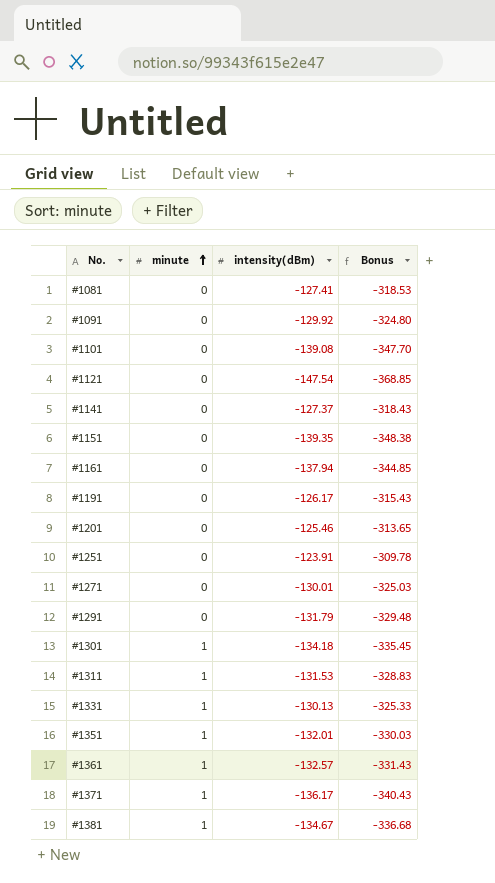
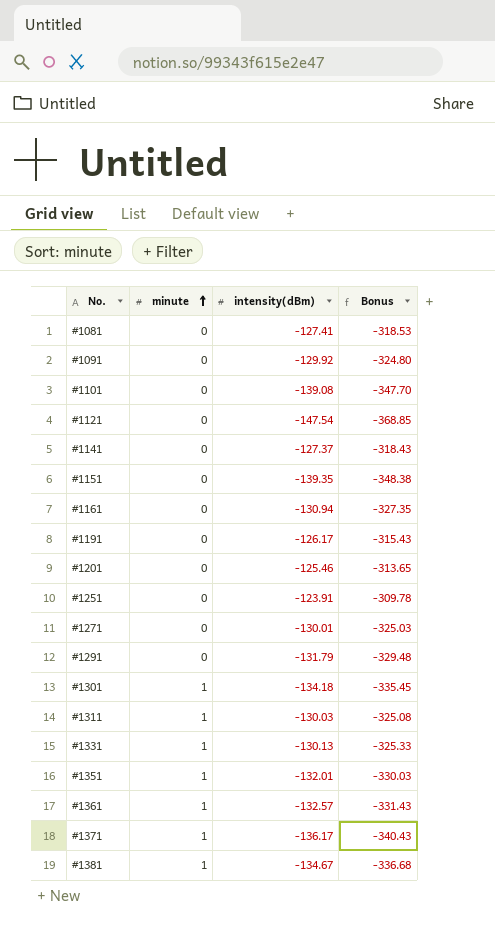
#1161 | intensity(dBm): -137.94 -> -130.94
#1161 | Bonus: -344.85 -> -327.35
#1311 | intensity(dBm): -131.53 -> -130.03
#1311 | Bonus: -328.83 -> -325.08

